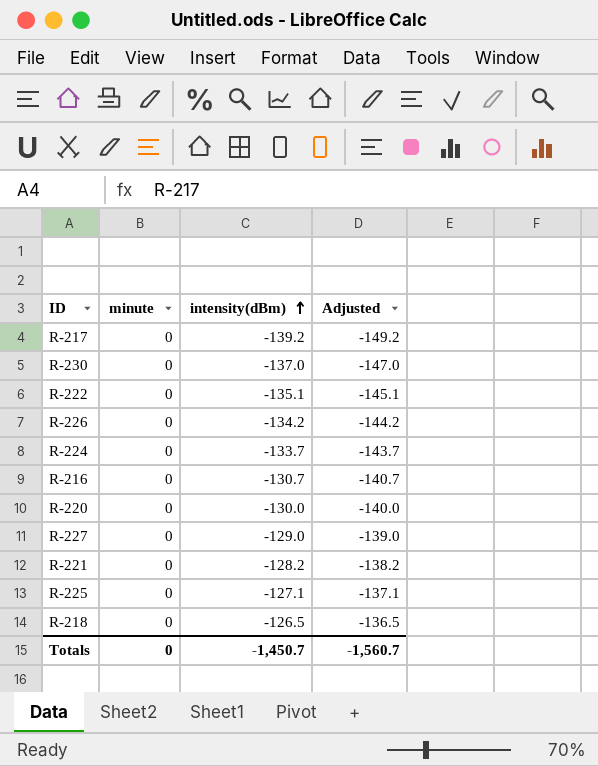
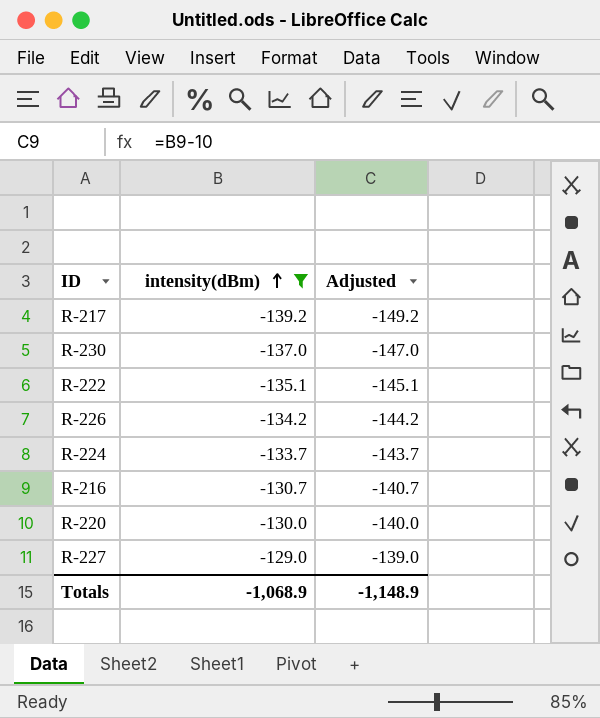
filter: none -> intensity(dBm) <= -129.0
column minute | position: 2 -> none
Totals | intensity(dBm): -1,450.7 -> -1,068.9
Totals | Adjusted: -1,560.7 -> -1,148.9

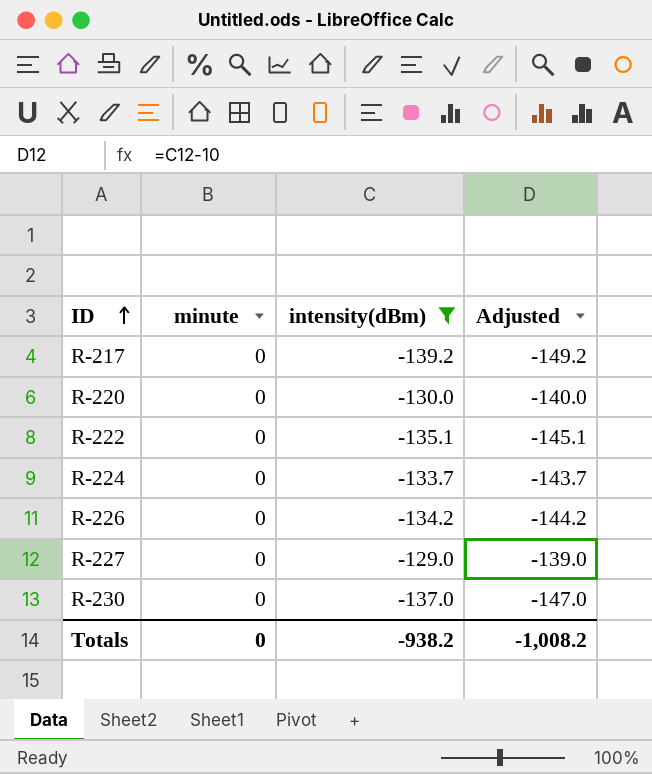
row order: intensity(dBm) ascending -> ID ascending
column minute | position: none -> 2
row R-216: -130.7 | -140.7 -> none
Totals | intensity(dBm): -1,068.9 -> -938.2
Totals | Adjusted: -1,148.9 -> -1,008.2

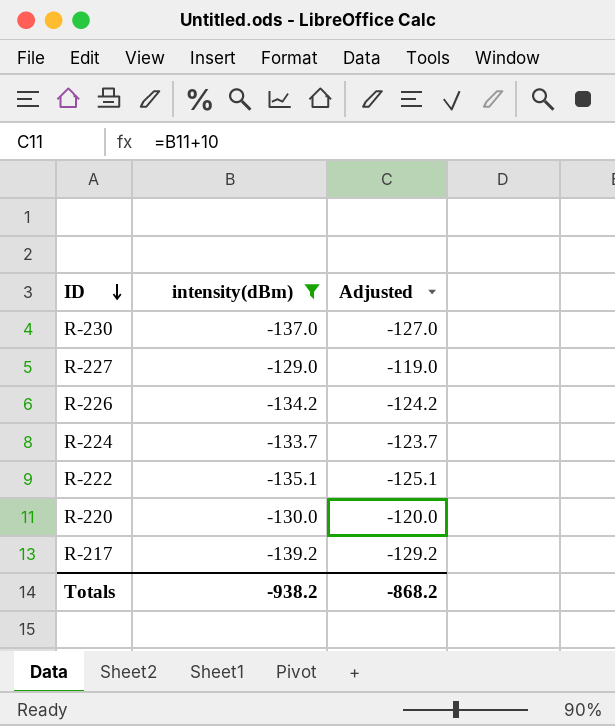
row order: ID ascending -> ID descending
column minute | position: 2 -> none
column Adjusted | formula: [intensity(dBm)] - 10 -> [intensity(dBm)] + 10
Totals | Adjusted: -1,008.2 -> -868.2

